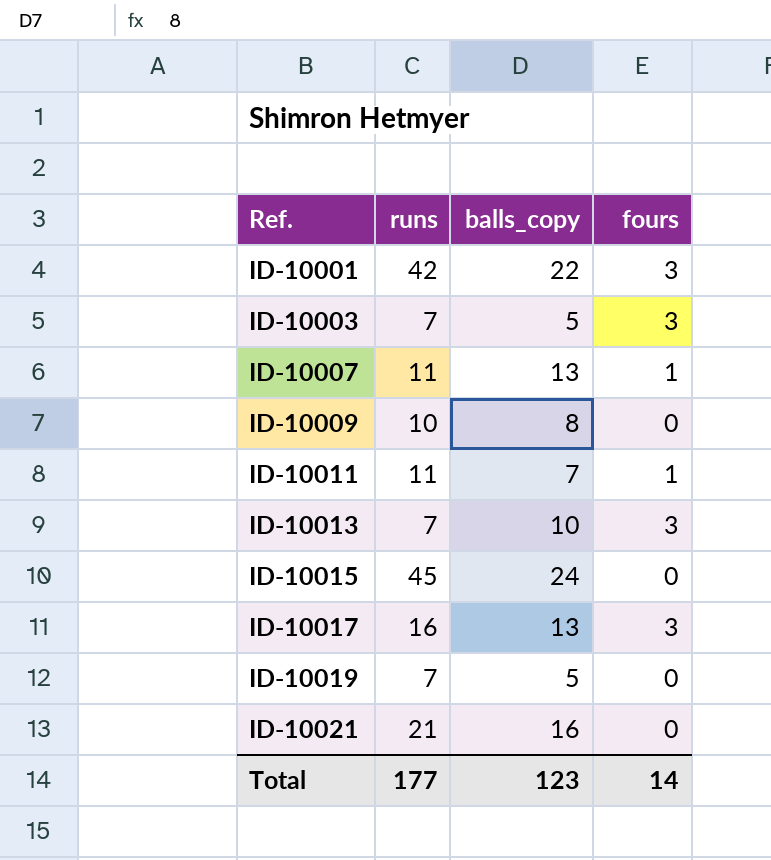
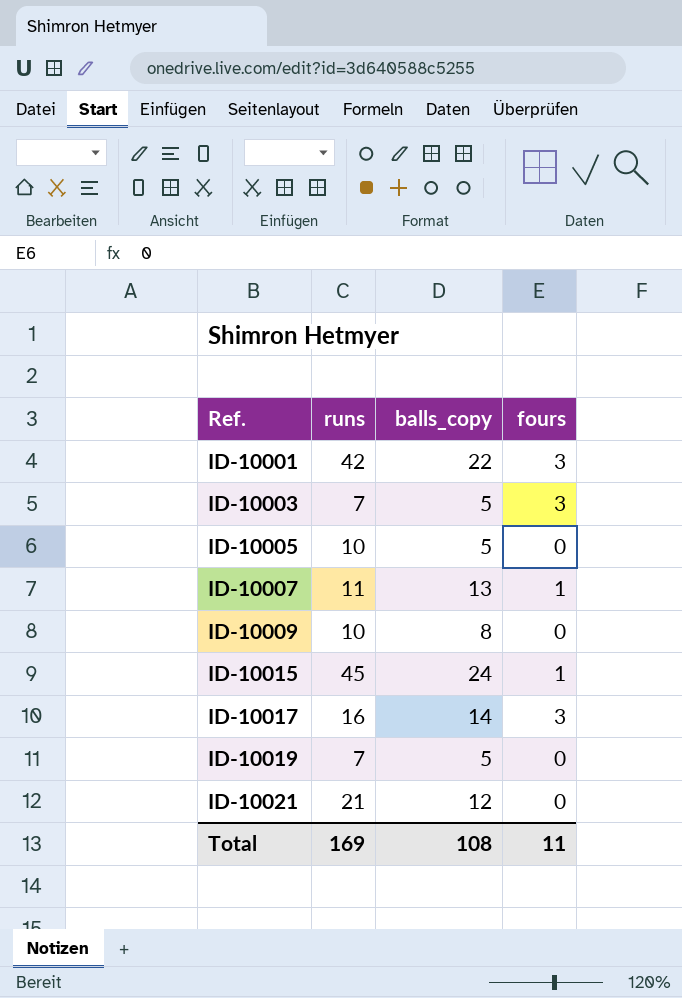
row ID-10011: 11 | 7 | 1 -> none
row ID-10013: 7 | 10 | 3 -> none
row ID-10005: none -> 10 | 5 | 0
ID-10015 | fours: 0 -> 1
ID-10017 | balls_copy: 13 -> 14
ID-10021 | balls_copy: 16 -> 12
Total | runs: 177 -> 169
Total | balls_copy: 123 -> 108
Total | fours: 14 -> 11

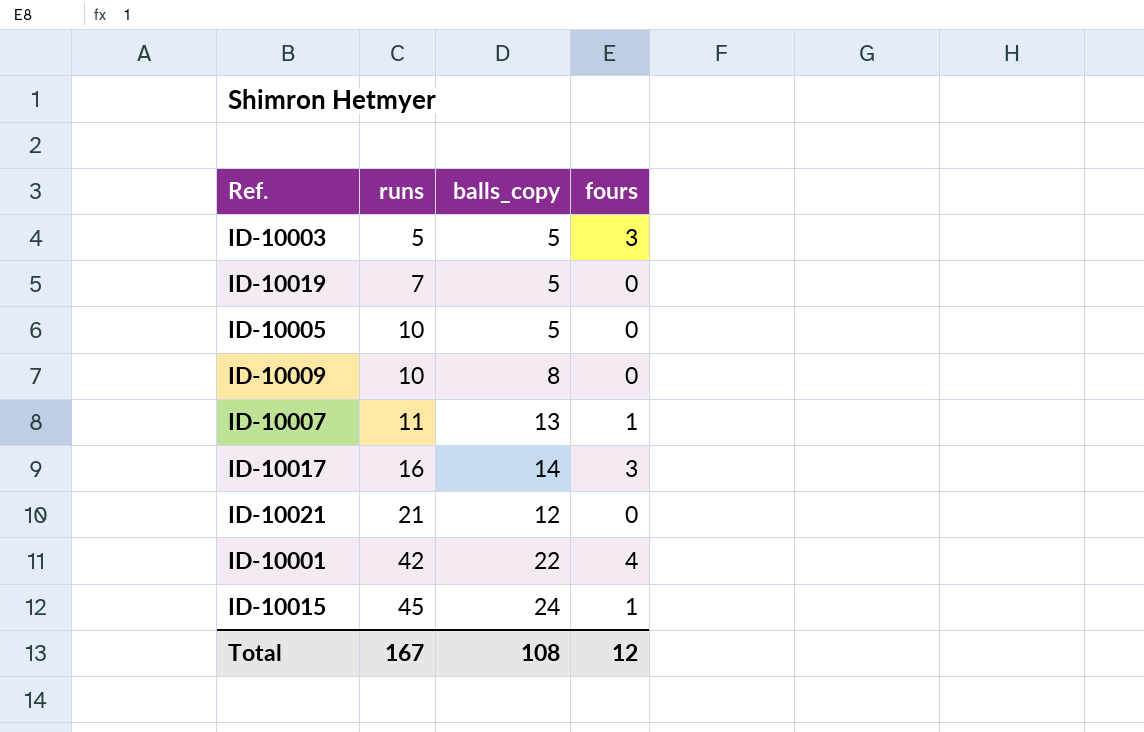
row order: Ref. ascending -> runs ascending
ID-10003 | runs: 7 -> 5
ID-10001 | fours: 3 -> 4
Total | runs: 169 -> 167
Total | fours: 11 -> 12

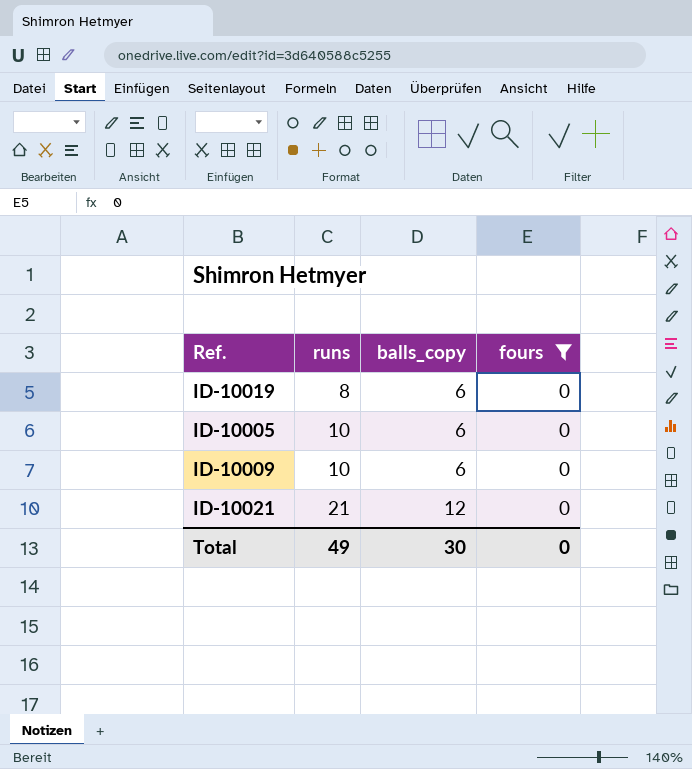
filter: none -> fours = 0
ID-10019 | runs: 7 -> 8
ID-10019 | balls_copy: 5 -> 6
ID-10005 | balls_copy: 5 -> 6
ID-10009 | balls_copy: 8 -> 6
Total | runs: 167 -> 49
Total | balls_copy: 108 -> 30
Total | fours: 12 -> 0

